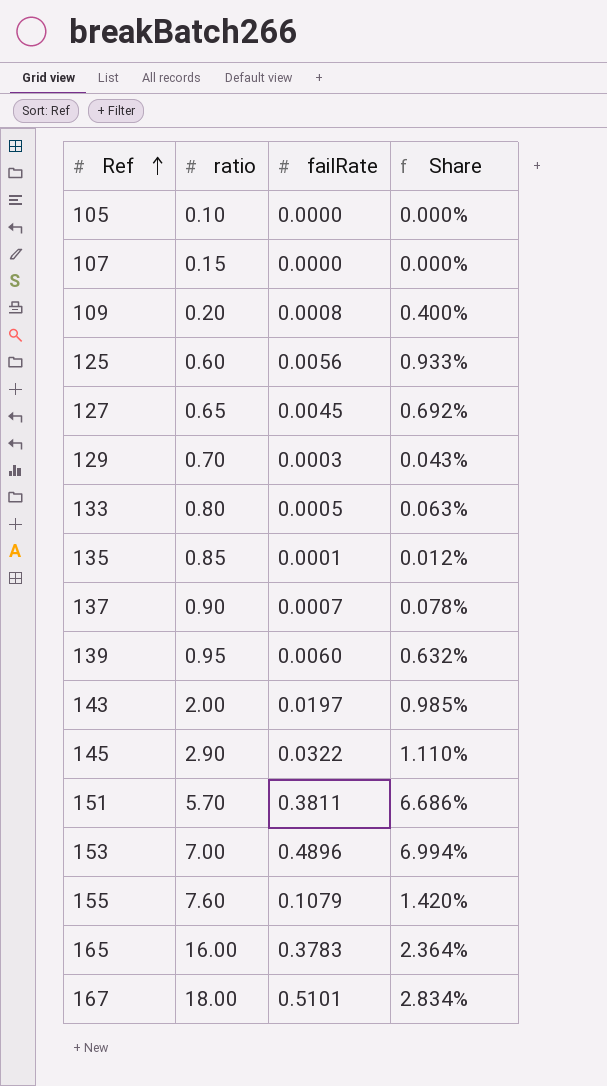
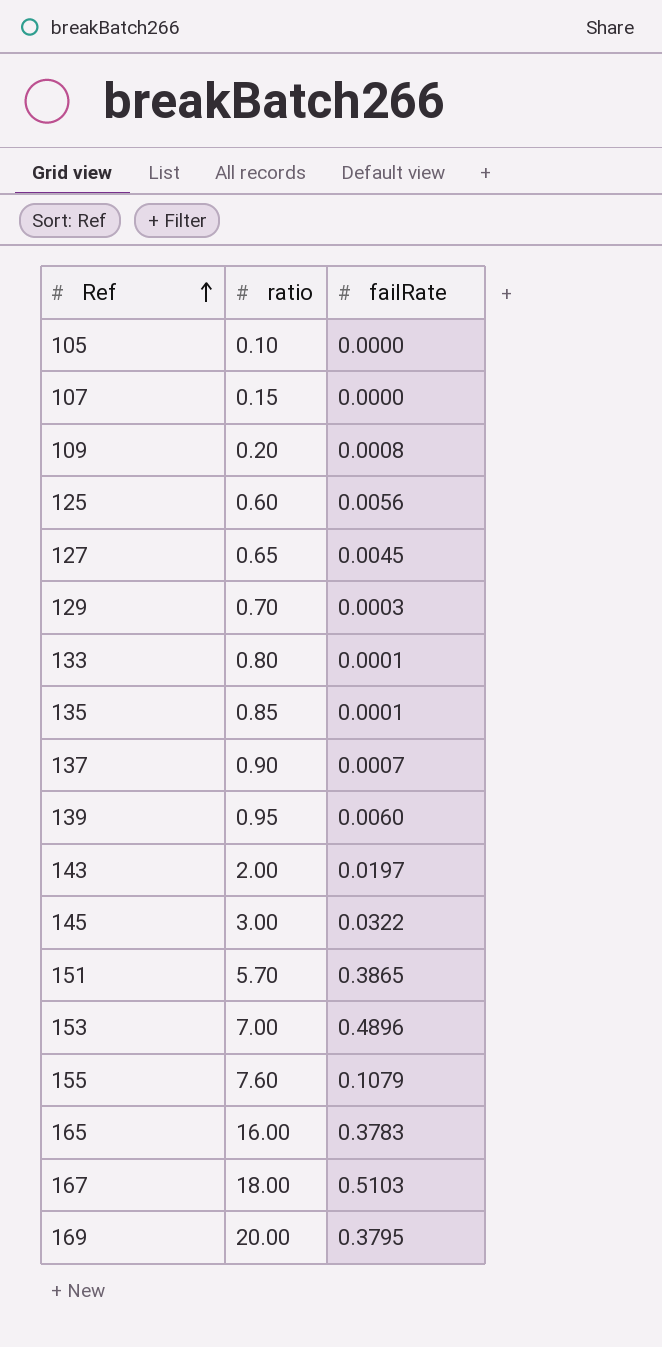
column Share | formula: [failRate] / [ratio] -> none
133 | failRate: 0.0005 -> 0.0001
145 | ratio: 2.90 -> 3.00
151 | failRate: 0.3811 -> 0.3865
167 | failRate: 0.5101 -> 0.5103
row 169: none -> 20.00 | 0.3795

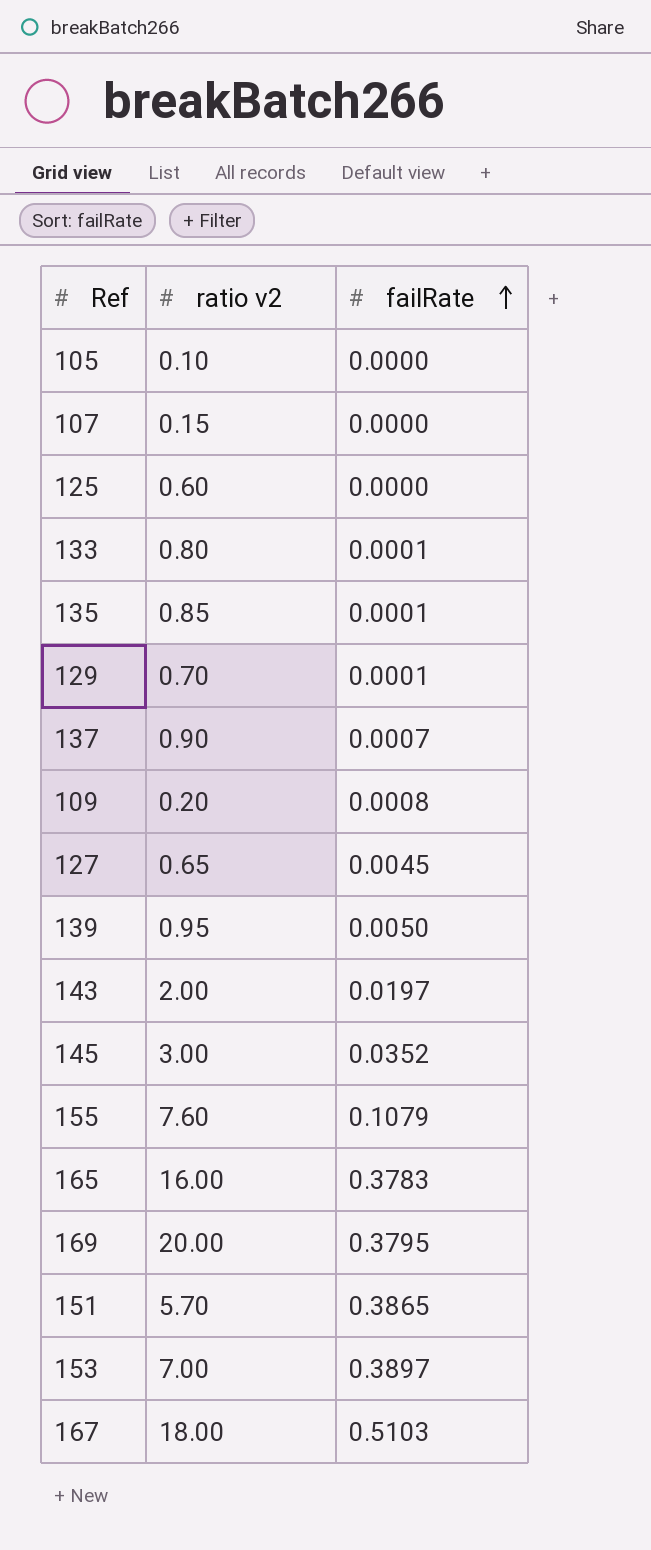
row order: Ref ascending -> failRate ascending
column name: ratio -> ratio v2
125 | failRate: 0.0056 -> 0.0000
129 | failRate: 0.0003 -> 0.0001
139 | failRate: 0.0060 -> 0.0050
145 | failRate: 0.0322 -> 0.0352
153 | failRate: 0.4896 -> 0.3897

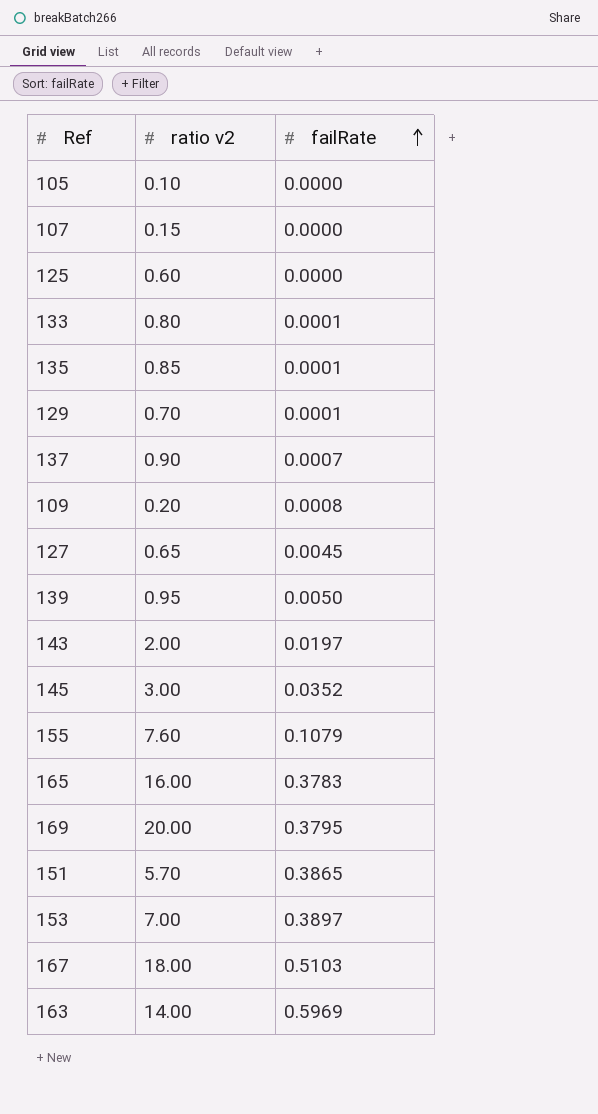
row 163: none -> 14.00 | 0.5969

